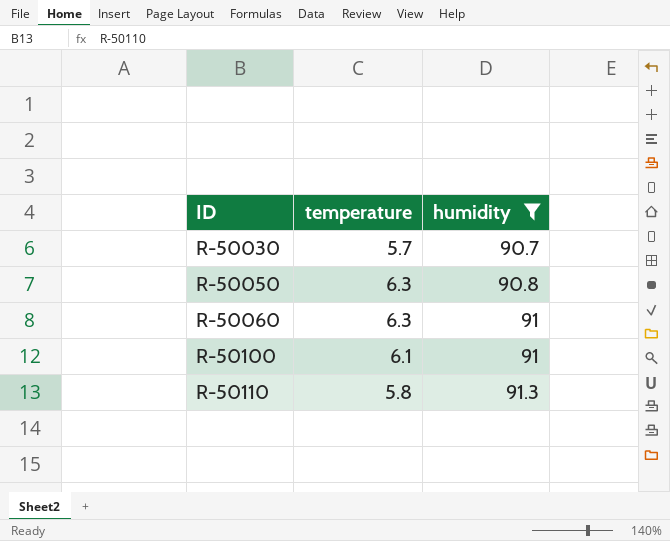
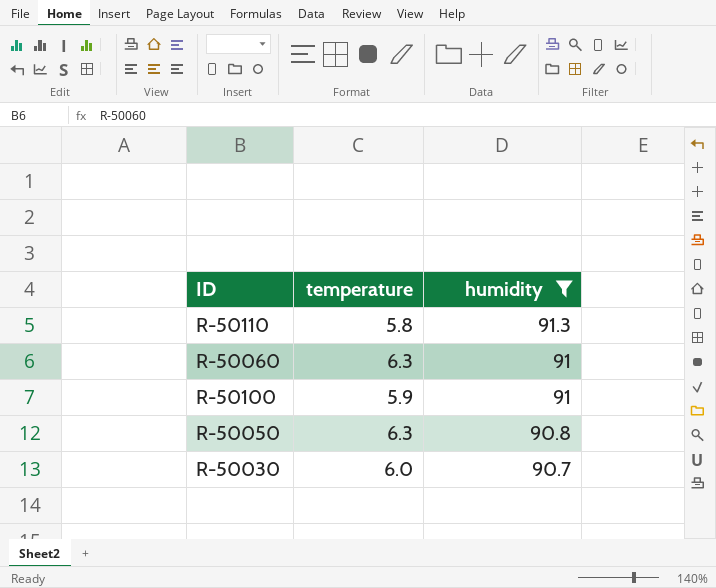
row order: ID ascending -> humidity descending
R-50100 | temperature: 6.1 -> 5.9
R-50030 | temperature: 5.7 -> 6.0

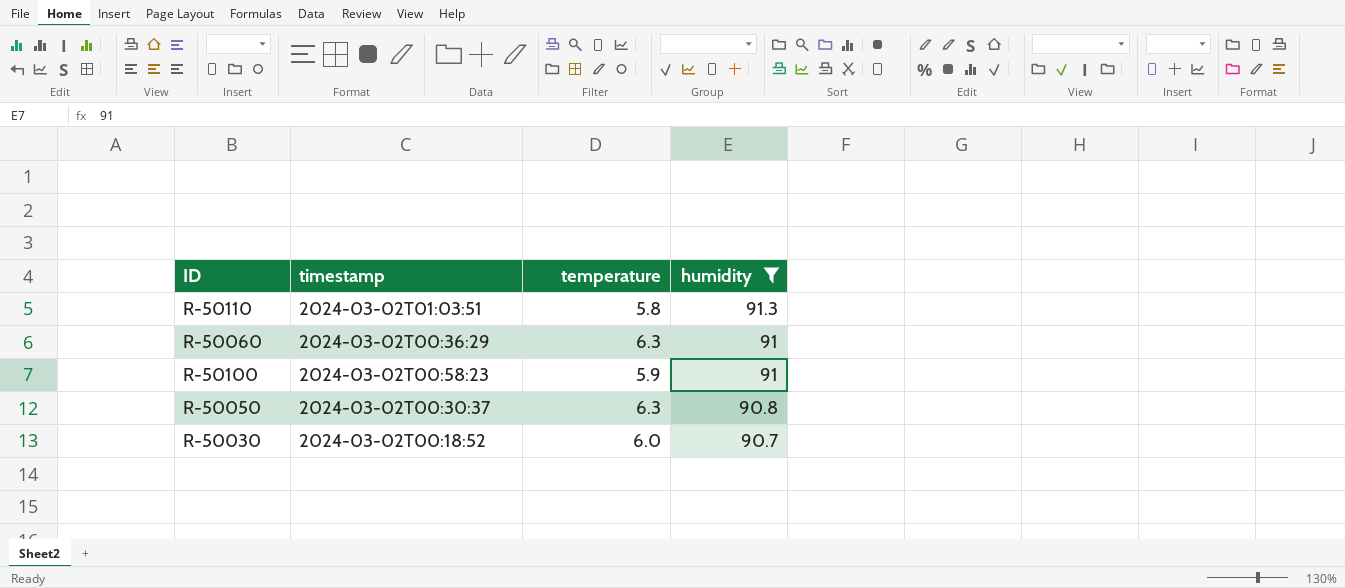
column timestamp | position: none -> 2

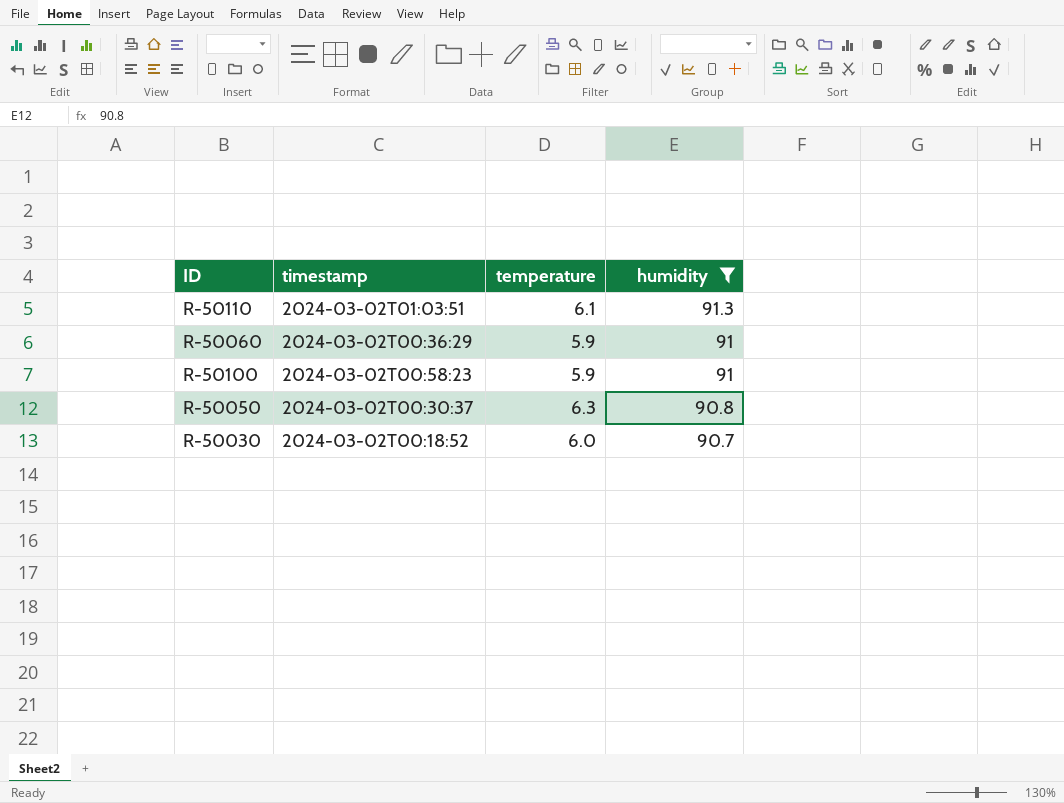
R-50110 | temperature: 5.8 -> 6.1
R-50060 | temperature: 6.3 -> 5.9

